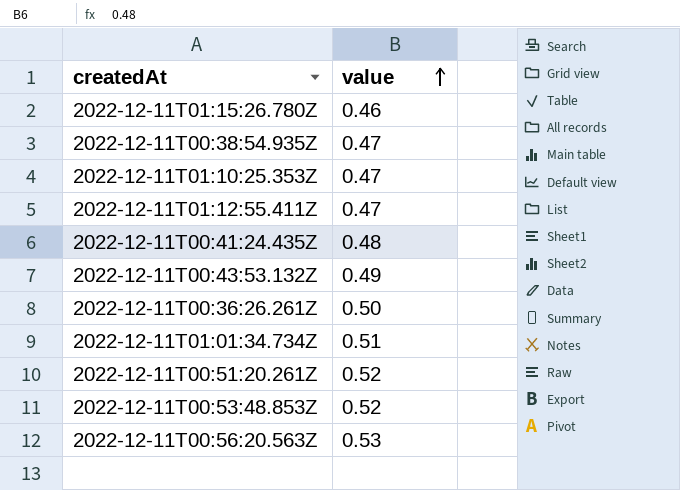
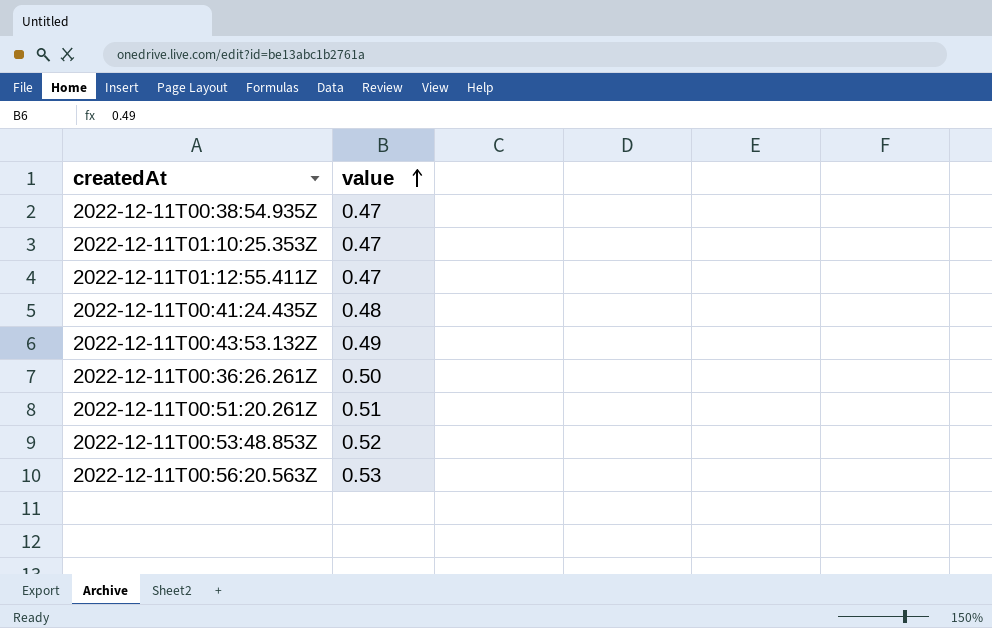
row 2022-12-11T01:15:26.780Z: 0.46 -> none
row 2022-12-11T01:01:34.734Z: 0.51 -> none
2022-12-11T00:51:20.261Z | value: 0.52 -> 0.51

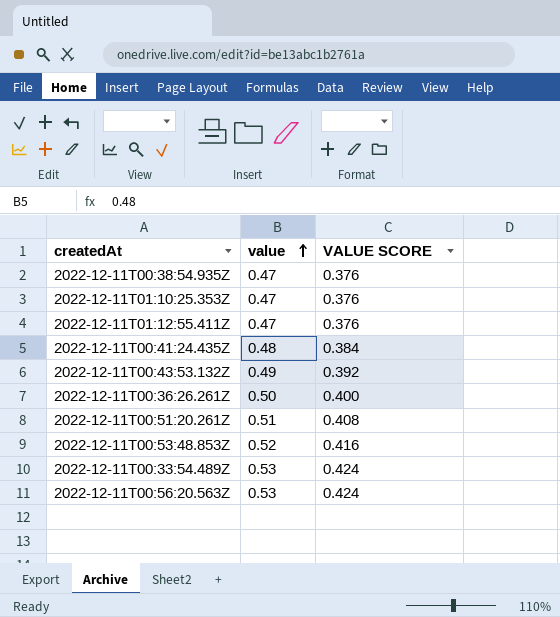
column VALUE SCORE | formula: none -> [value] * 0.8
row 2022-12-11T00:33:54.489Z: none -> 0.53 | 0.424

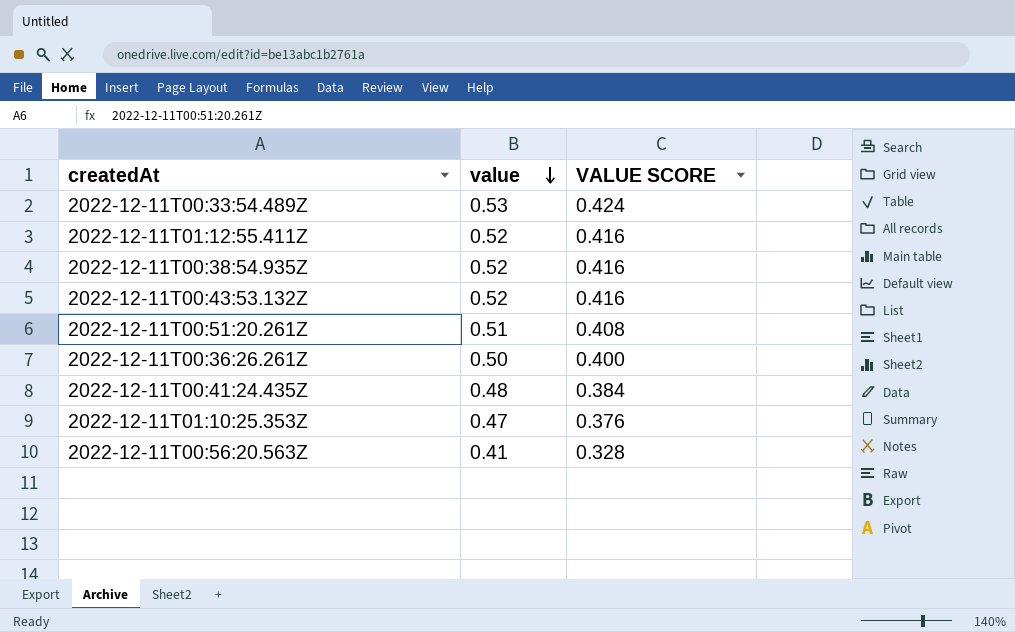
row order: value ascending -> value descending
row 2022-12-11T00:53:48.853Z: 0.52 | 0.416 -> none
2022-12-11T01:12:55.411Z | value: 0.47 -> 0.52
2022-12-11T01:12:55.411Z | VALUE SCORE: 0.376 -> 0.416
2022-12-11T00:38:54.935Z | value: 0.47 -> 0.52
2022-12-11T00:38:54.935Z | VALUE SCORE: 0.376 -> 0.416
2022-12-11T00:43:53.132Z | value: 0.49 -> 0.52
2022-12-11T00:43:53.132Z | VALUE SCORE: 0.392 -> 0.416
2022-12-11T00:56:20.563Z | value: 0.53 -> 0.41
2022-12-11T00:56:20.563Z | VALUE SCORE: 0.424 -> 0.328

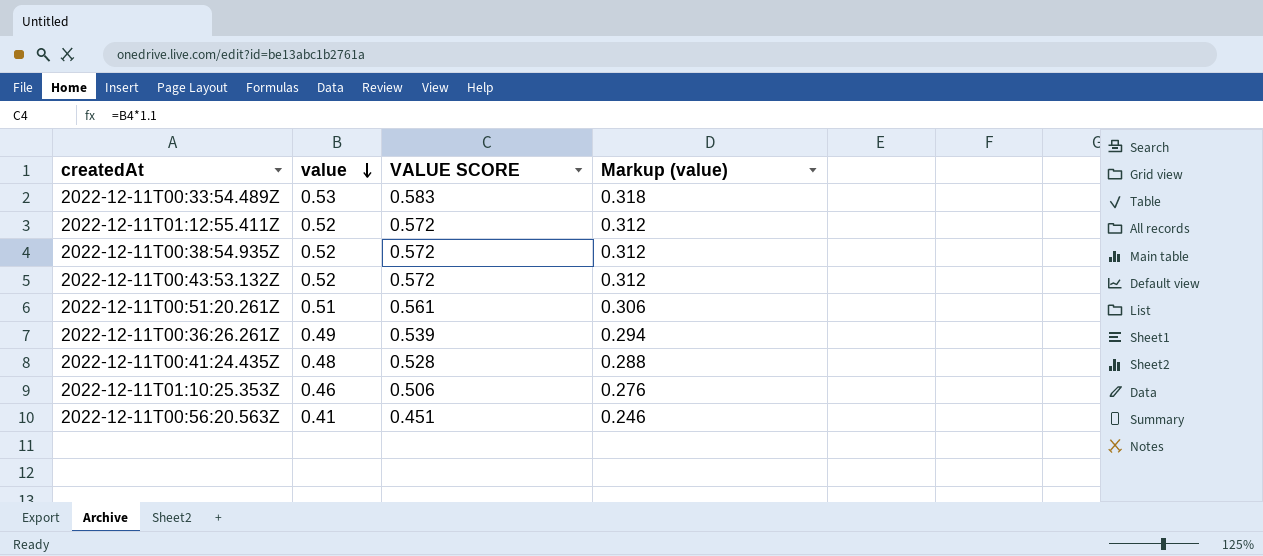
column VALUE SCORE | formula: [value] * 0.8 -> [value] * 1.1
column Markup (value) | formula: none -> [value] * 0.6
2022-12-11T00:36:26.261Z | value: 0.50 -> 0.49
2022-12-11T01:10:25.353Z | value: 0.47 -> 0.46

